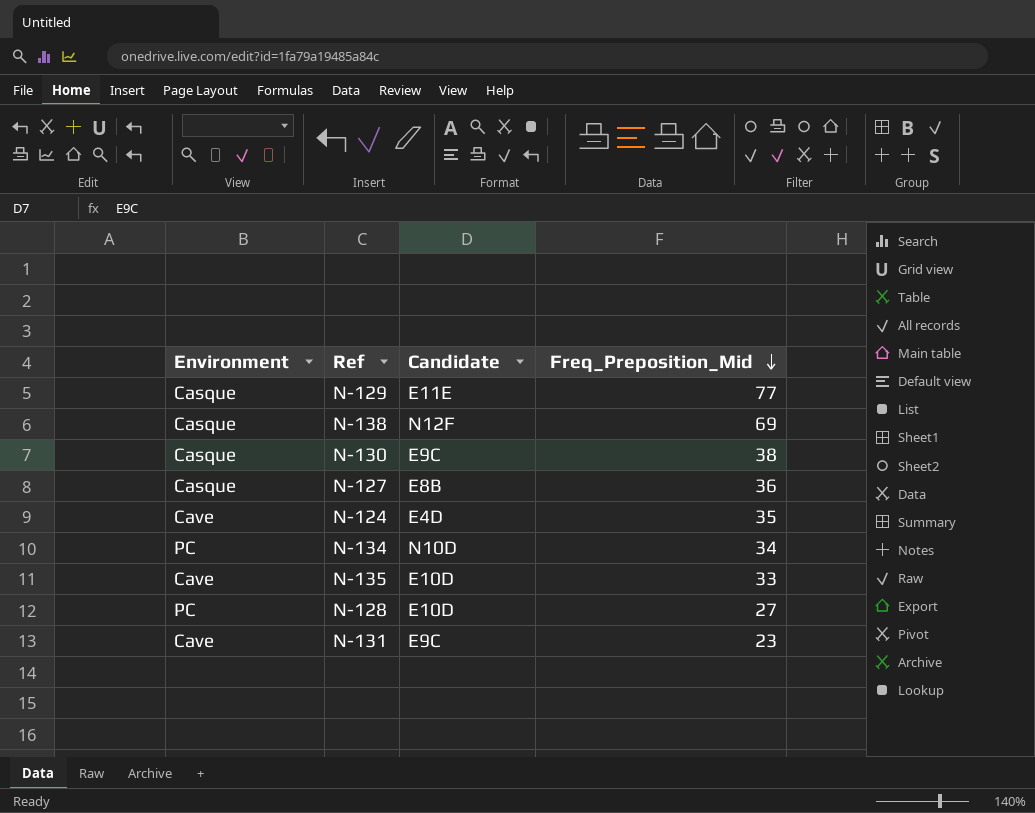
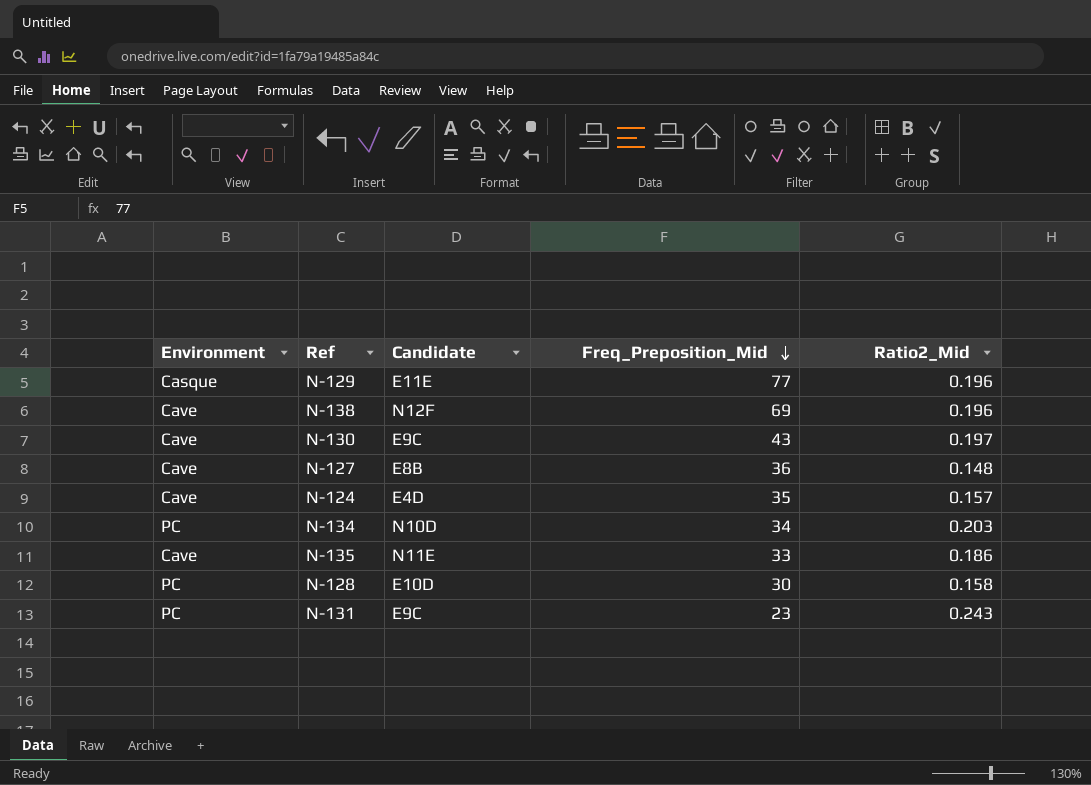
column Ratio2_Mid | position: none -> 5
N-138 | Environment: Casque -> Cave
N-130 | Environment: Casque -> Cave
N-130 | Freq_Preposition_Mid: 38 -> 43
N-127 | Environment: Casque -> Cave
N-135 | Candidate: E10D -> N11E
N-128 | Freq_Preposition_Mid: 27 -> 30
N-131 | Environment: Cave -> PC

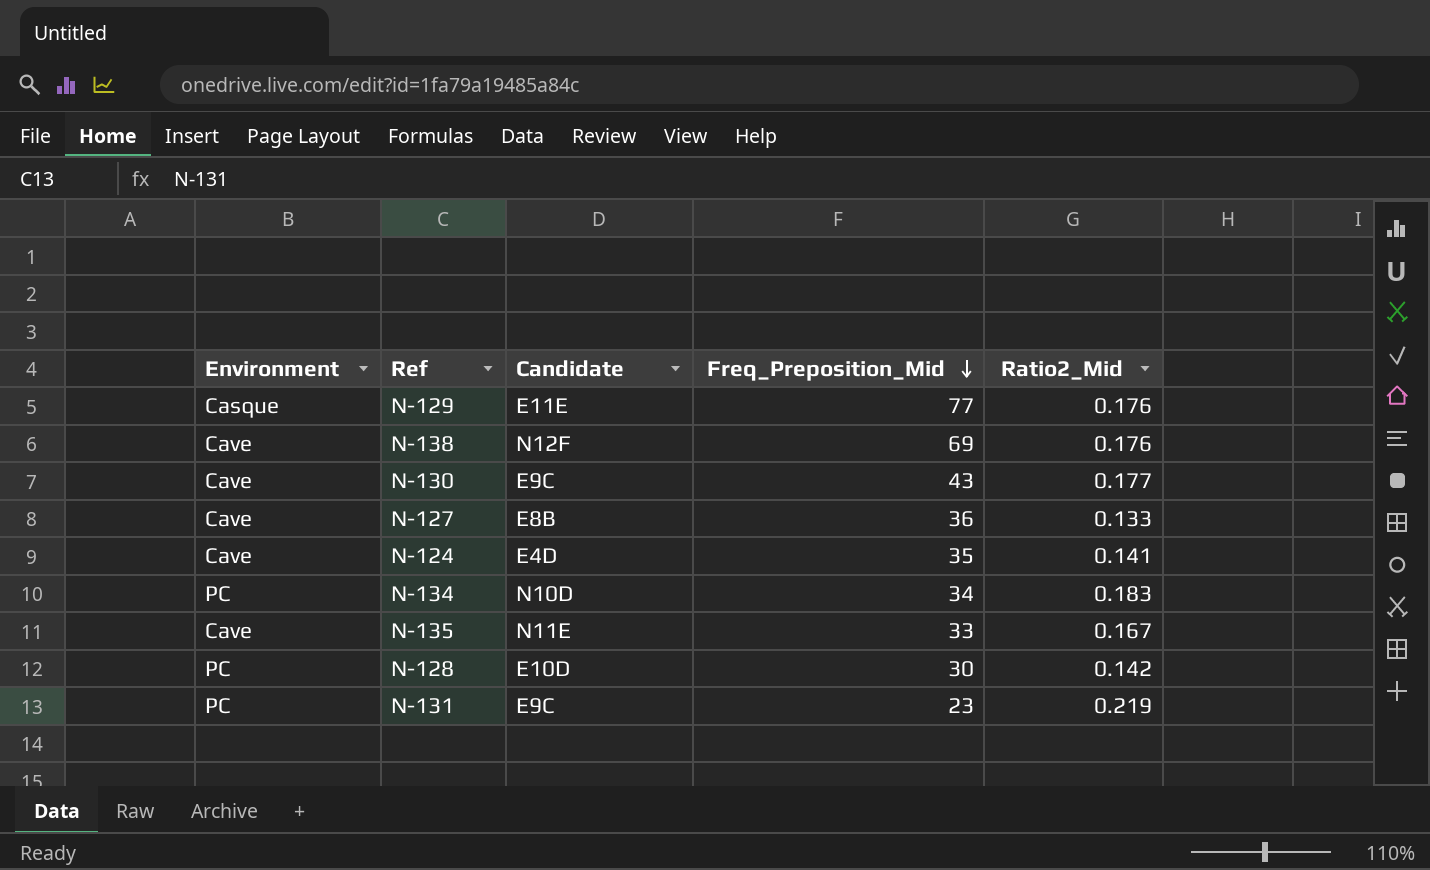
N-129 | Ratio2_Mid: 0.196 -> 0.176
N-138 | Ratio2_Mid: 0.196 -> 0.176
N-130 | Ratio2_Mid: 0.197 -> 0.177
N-127 | Ratio2_Mid: 0.148 -> 0.133
N-124 | Ratio2_Mid: 0.157 -> 0.141
N-134 | Ratio2_Mid: 0.203 -> 0.183
N-135 | Ratio2_Mid: 0.186 -> 0.167
N-128 | Ratio2_Mid: 0.158 -> 0.142
N-131 | Ratio2_Mid: 0.243 -> 0.219

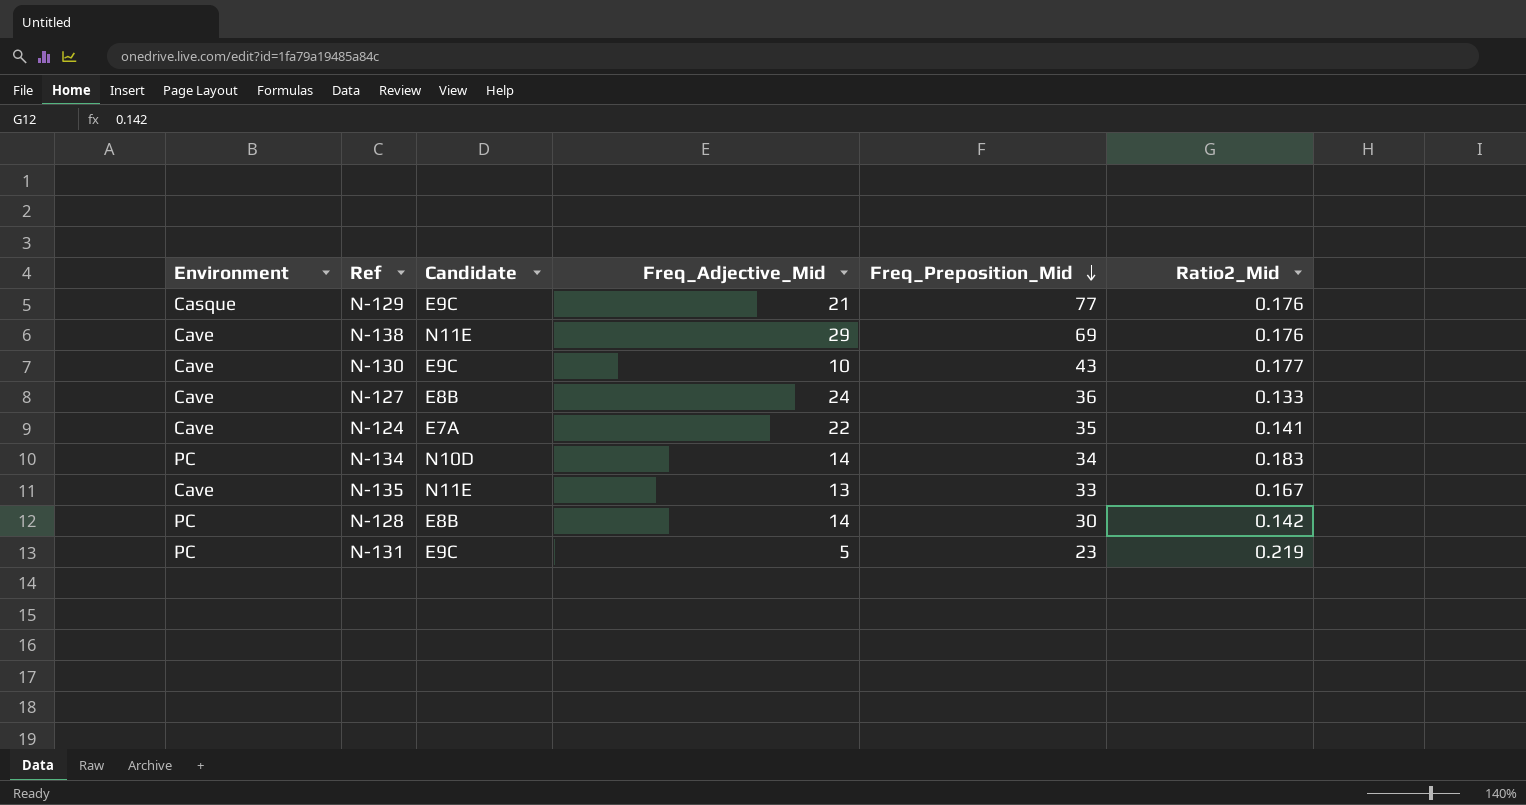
column Freq_Adjective_Mid | position: none -> 4
N-129 | Candidate: E11E -> E9C
N-138 | Candidate: N12F -> N11E
N-124 | Candidate: E4D -> E7A
N-128 | Candidate: E10D -> E8B

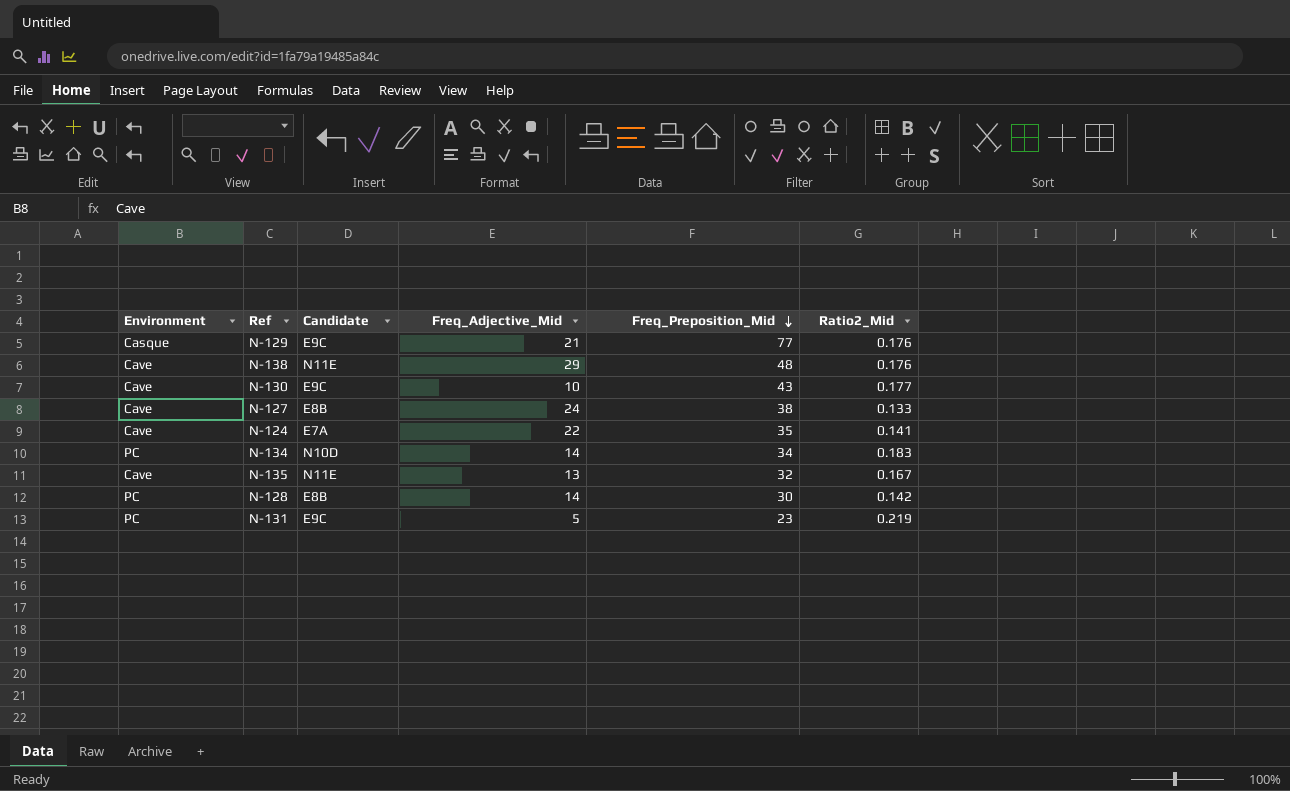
N-138 | Freq_Preposition_Mid: 69 -> 48
N-127 | Freq_Preposition_Mid: 36 -> 38
N-135 | Freq_Preposition_Mid: 33 -> 32

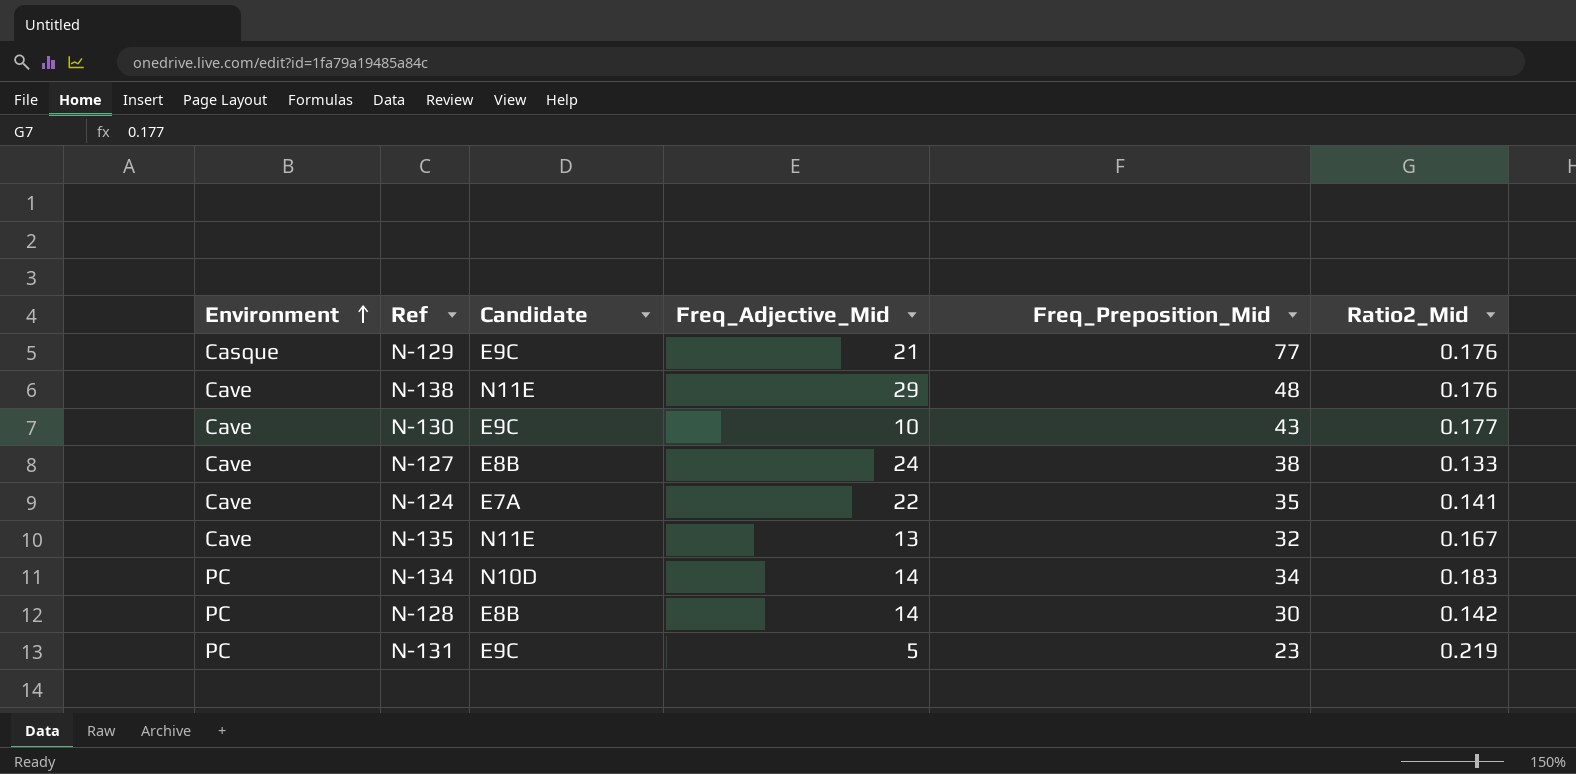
row order: Freq_Preposition_Mid descending -> Environment ascending

